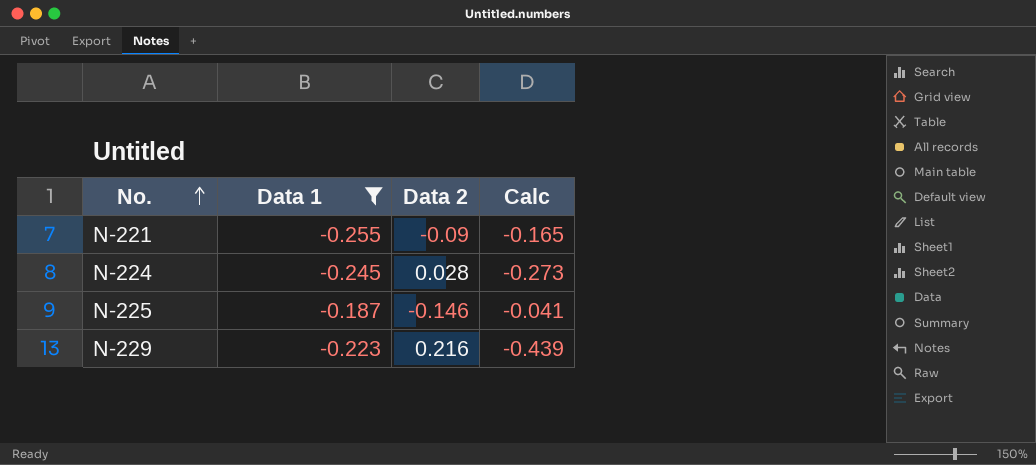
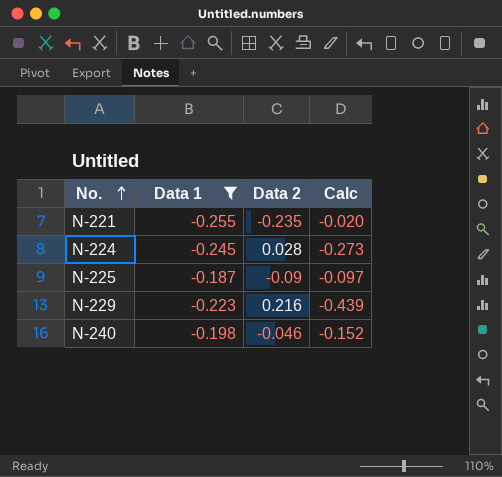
N-221 | Data 2: -0.09 -> -0.235
N-221 | Calc: -0.165 -> -0.020
N-225 | Data 2: -0.146 -> -0.09
N-225 | Calc: -0.041 -> -0.097
row N-240: none -> -0.198 | -0.046 | -0.152

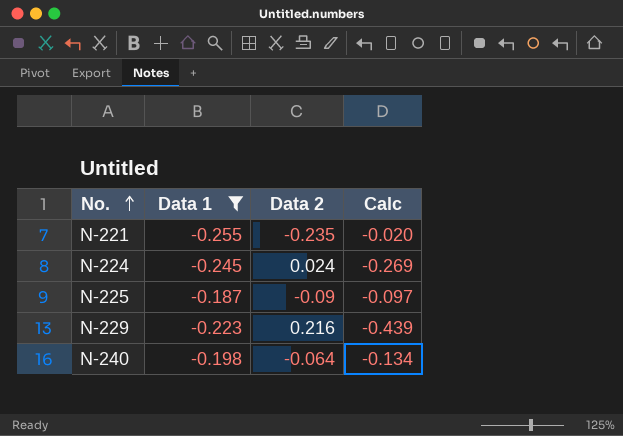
N-224 | Data 2: 0.028 -> 0.024
N-224 | Calc: -0.273 -> -0.269
N-240 | Data 2: -0.046 -> -0.064
N-240 | Calc: -0.152 -> -0.134

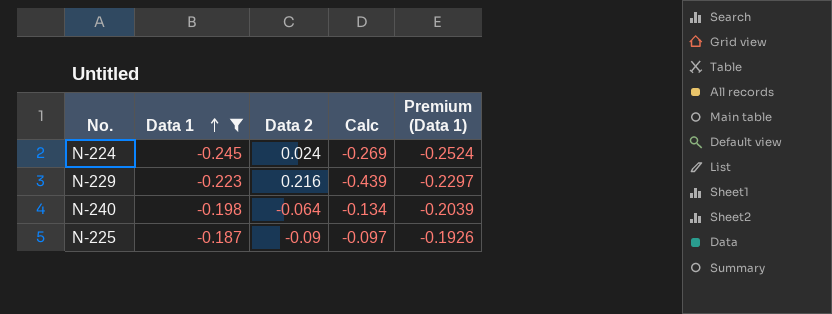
row order: No. ascending -> Data 1 ascending
column Premium (Data 1) | formula: none -> [Data 1] * 1.03
row N-221: -0.255 | -0.235 | -0.020 -> none

